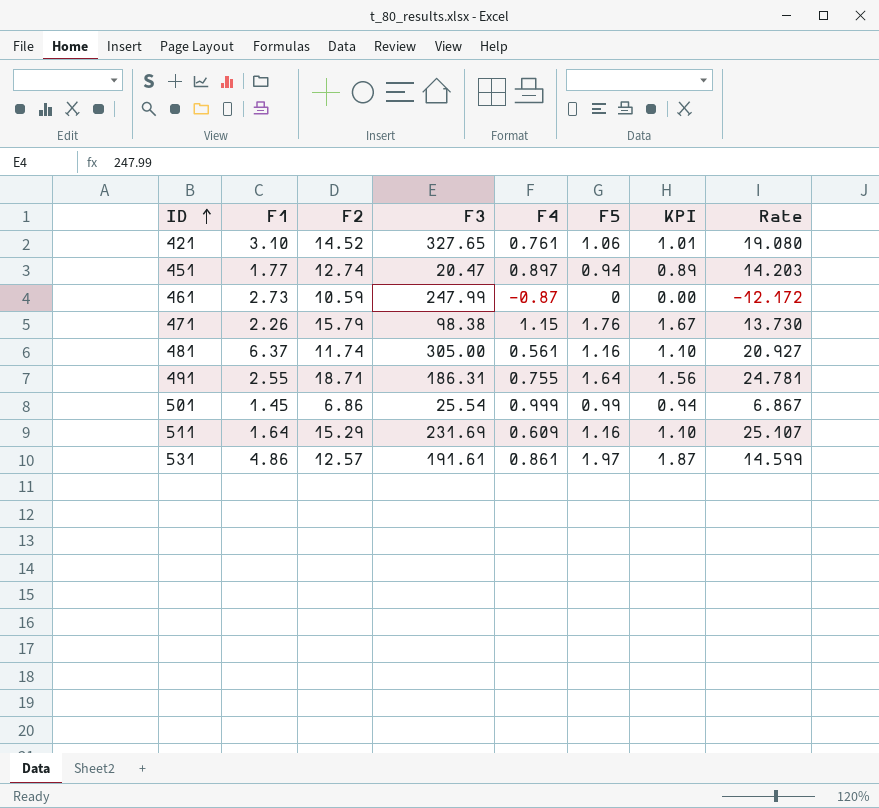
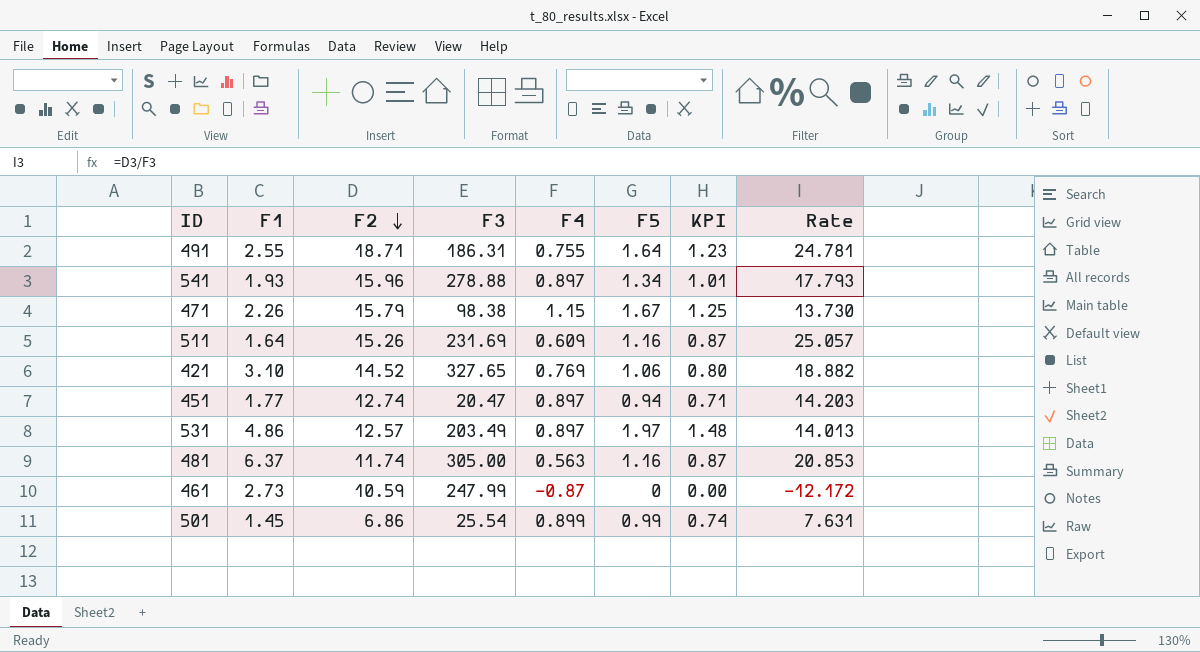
row order: ID ascending -> F2 descending
column KPI | formula: [F5] * 0.95 -> [F5] * 0.75
row 541: none -> 1.93 | 15.96 | 278.88 | 0.897 | 1.34 | 1.01 | 17.793
471 | F5: 1.76 -> 1.67
511 | F2: 15.29 -> 15.26
511 | Rate: 25.107 -> 25.057
421 | F4: 0.761 -> 0.769
421 | Rate: 19.080 -> 18.882
531 | F3: 191.61 -> 203.49
531 | F4: 0.861 -> 0.897
531 | Rate: 14.599 -> 14.013
481 | F4: 0.561 -> 0.563
481 | Rate: 20.927 -> 20.853
501 | F4: 0.999 -> 0.899
501 | Rate: 6.867 -> 7.631

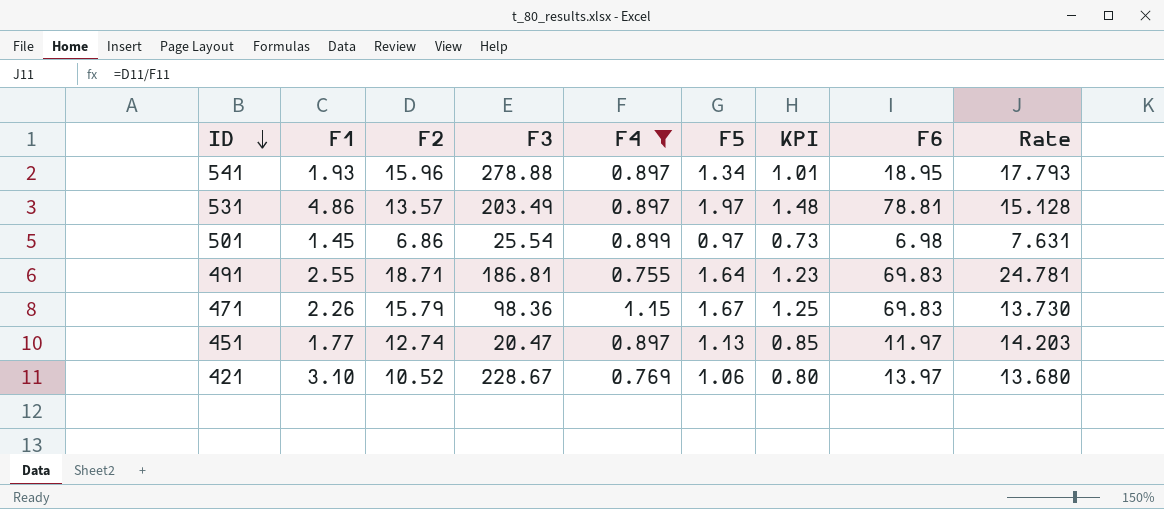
filter: none -> F4 >= 0.755
row order: F2 descending -> ID descending
column F6 | position: none -> 8
531 | F2: 12.57 -> 13.57
531 | Rate: 14.013 -> 15.128
501 | F5: 0.99 -> 0.97
501 | KPI: 0.74 -> 0.73
491 | F3: 186.31 -> 186.81
471 | F3: 98.38 -> 98.36
451 | F5: 0.94 -> 1.13
451 | KPI: 0.71 -> 0.85
421 | F2: 14.52 -> 10.52
421 | F3: 327.65 -> 228.67
421 | Rate: 18.882 -> 13.680

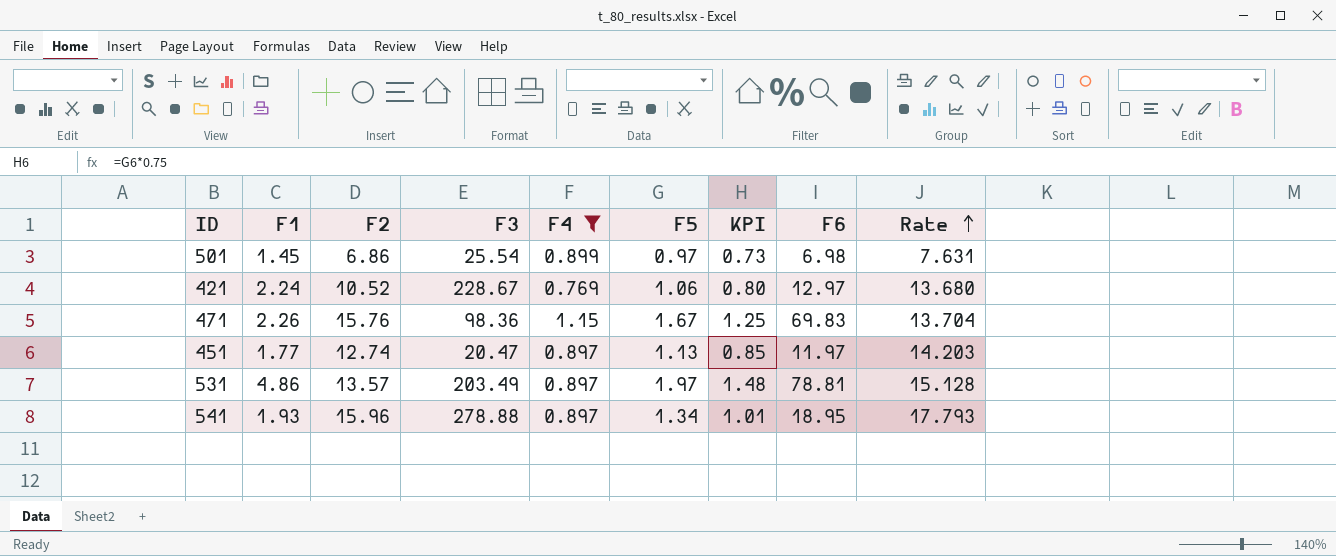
row order: ID descending -> Rate ascending
row 491: 2.55 | 18.71 | 186.81 | 0.755 | 1.64 | 1.23 | 69.83 | 24.781 -> none
421 | F1: 3.10 -> 2.24
421 | F6: 13.97 -> 12.97
471 | F2: 15.79 -> 15.76
471 | Rate: 13.730 -> 13.704

